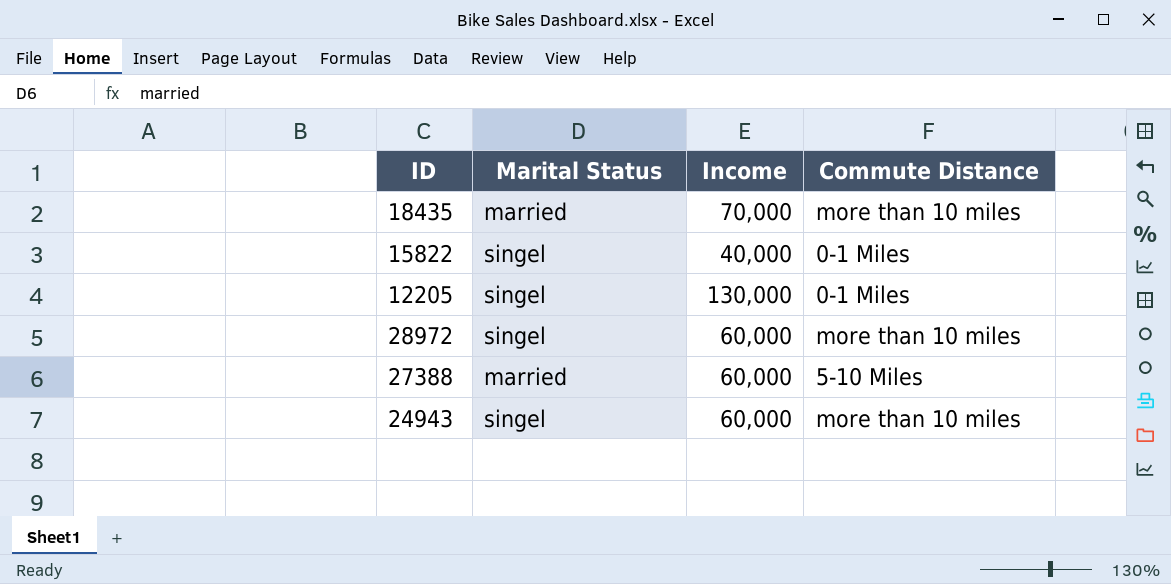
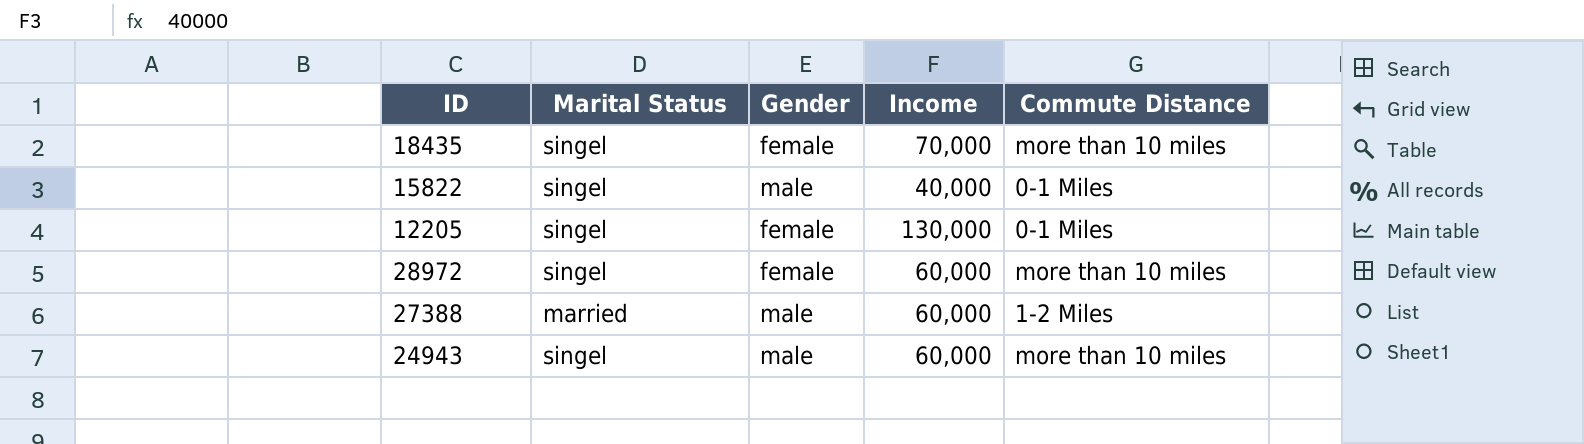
column Gender | position: none -> 3
18435 | Marital Status: married -> singel
27388 | Commute Distance: 5-10 Miles -> 1-2 Miles

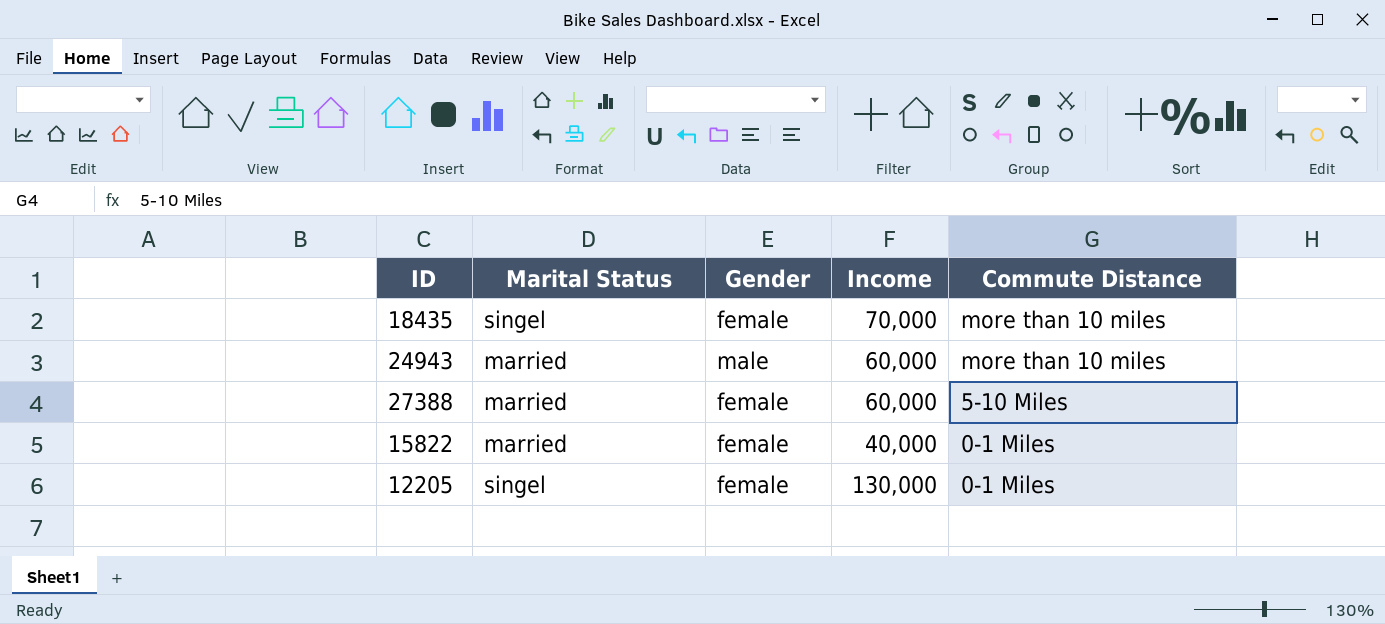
row order: none -> Commute Distance descending
row 28972: singel | female | 60,000 | more than 10 miles -> none
24943 | Marital Status: singel -> married
27388 | Gender: male -> female
27388 | Commute Distance: 1-2 Miles -> 5-10 Miles
15822 | Marital Status: singel -> married
15822 | Gender: male -> female

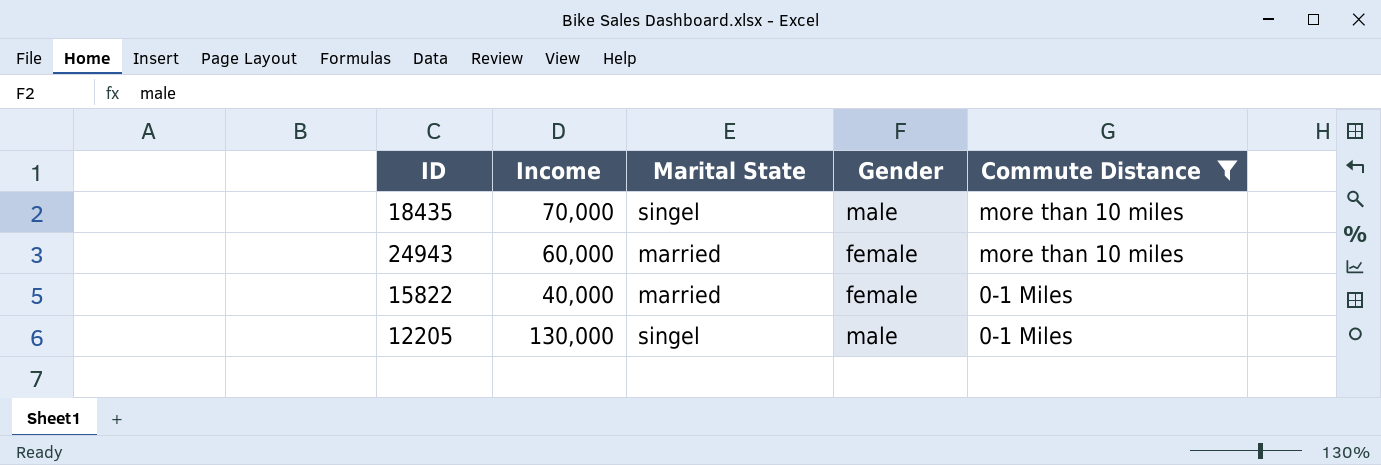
filter: none -> Commute Distance != 5-10 Miles
column Income | position: 4 -> 2
column name: Marital Status -> Marital State
18435 | Gender: female -> male
24943 | Gender: male -> female
12205 | Gender: female -> male

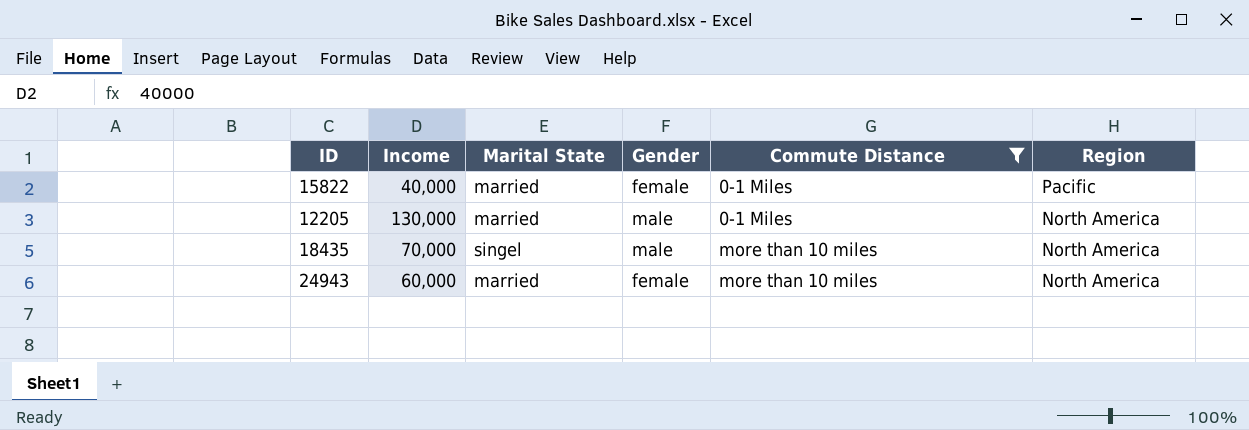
row order: Commute Distance descending -> Commute Distance ascending
column Region | position: none -> 6
12205 | Marital State: singel -> married

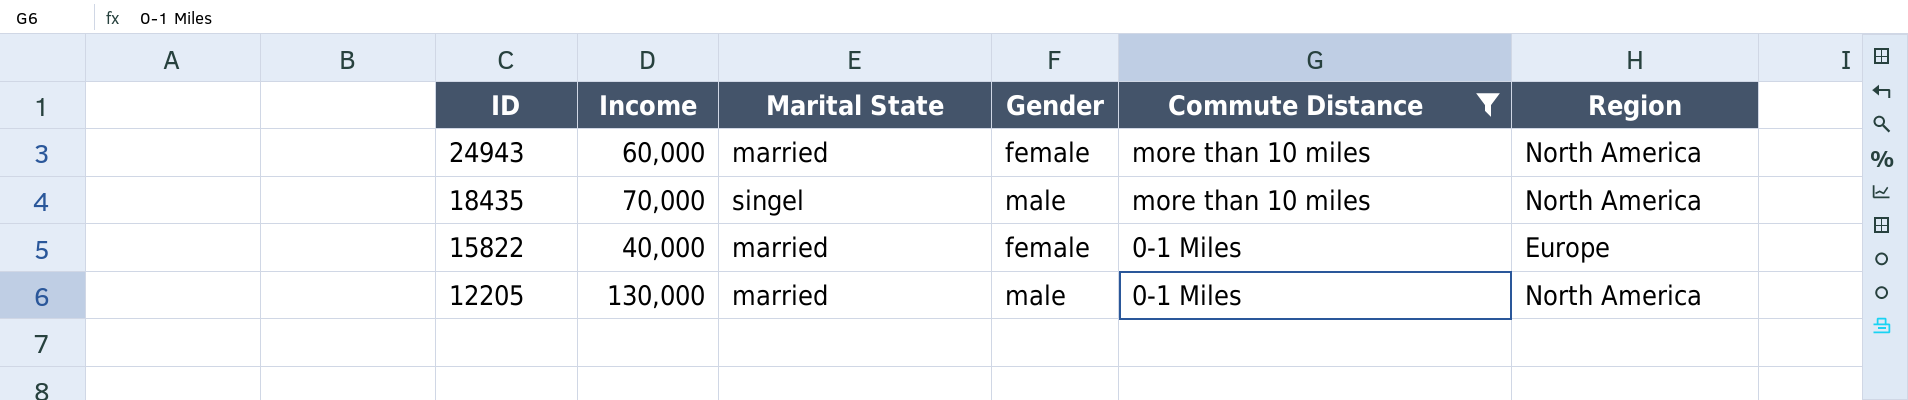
row order: Commute Distance ascending -> ID descending
15822 | Region: Pacific -> Europe

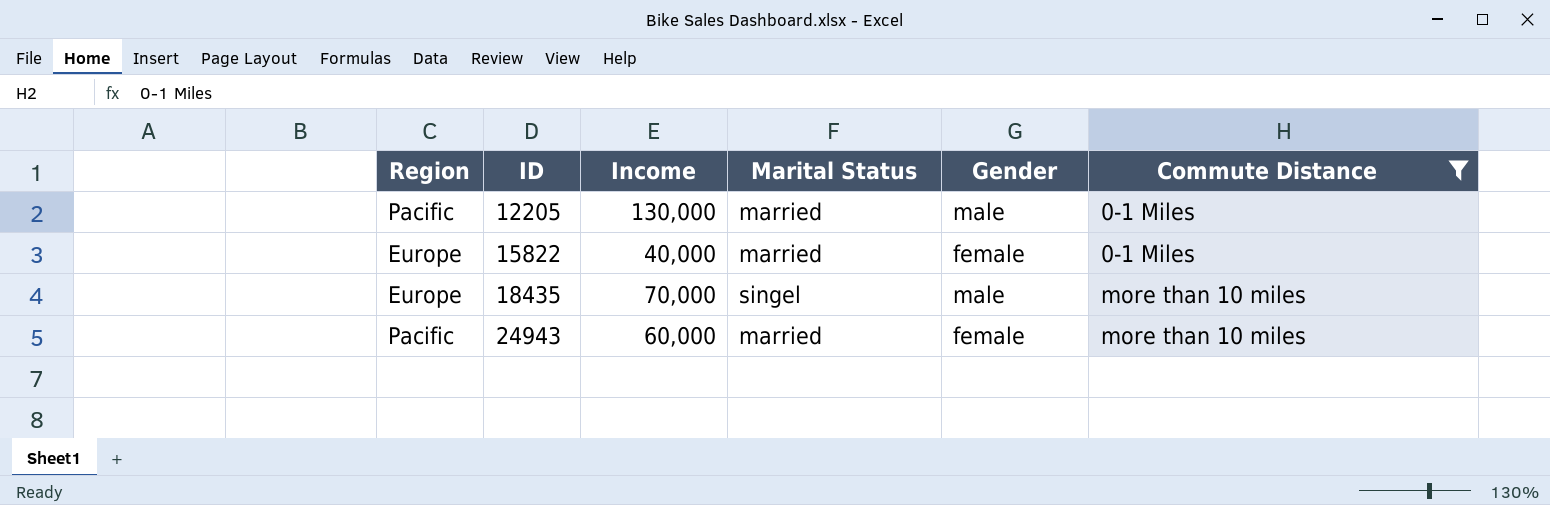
row order: ID descending -> ID ascending
column Region | position: 6 -> 1
column name: Marital State -> Marital Status
12205 | Region: North America -> Pacific
18435 | Region: North America -> Europe
24943 | Region: North America -> Pacific

